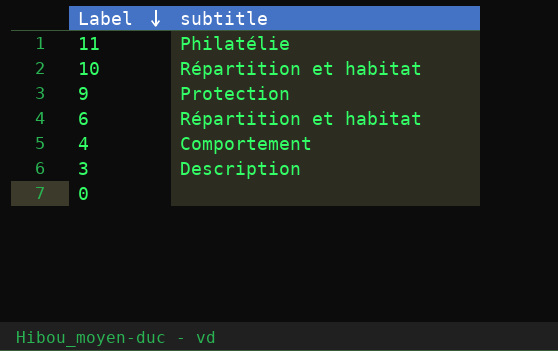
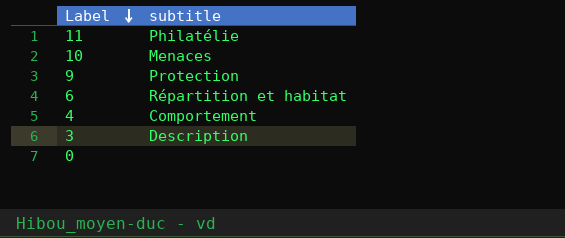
10 | subtitle: Répartition et habitat -> Menaces

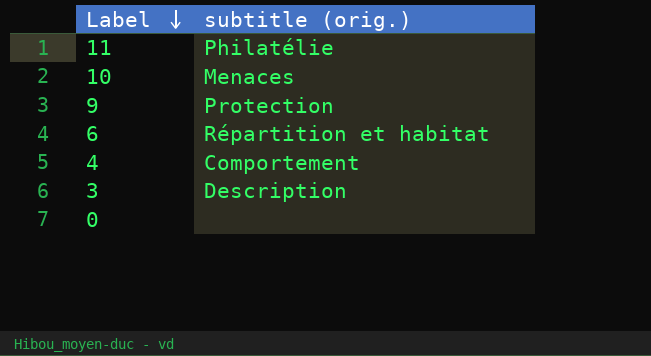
column name: subtitle -> subtitle (orig.)

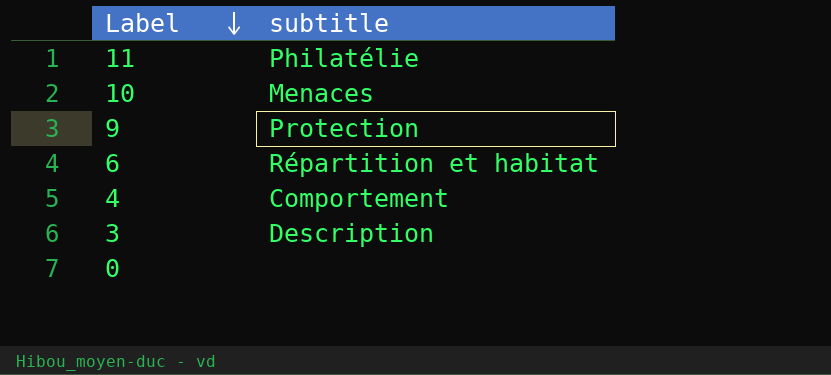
column name: subtitle (orig.) -> subtitle

